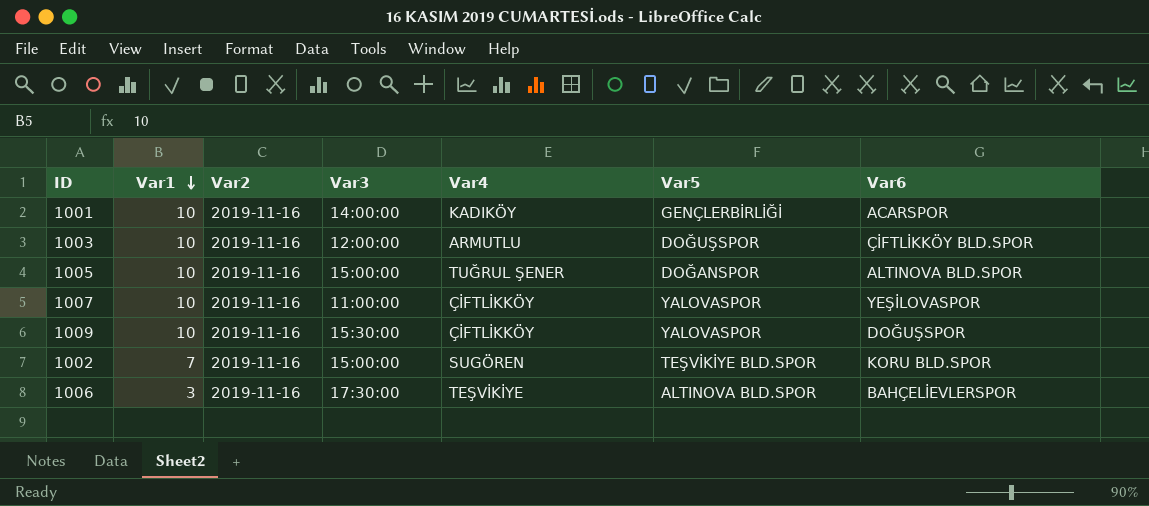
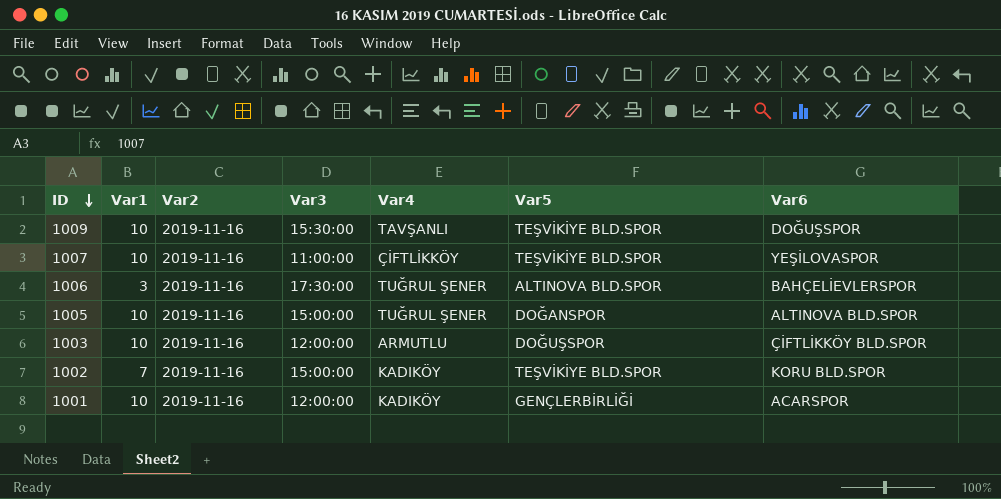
row order: Var1 descending -> ID descending
1009 | Var4: ÇİFTLİKKÖY -> TAVŞANLI
1009 | Var5: YALOVASPOR -> TEŞVİKİYE BLD.SPOR
1007 | Var5: YALOVASPOR -> TEŞVİKİYE BLD.SPOR
1006 | Var4: TEŞVİKİYE -> TUĞRUL ŞENER
1002 | Var4: SUGÖREN -> KADIKÖY
1001 | Var3: 14:00:00 -> 12:00:00

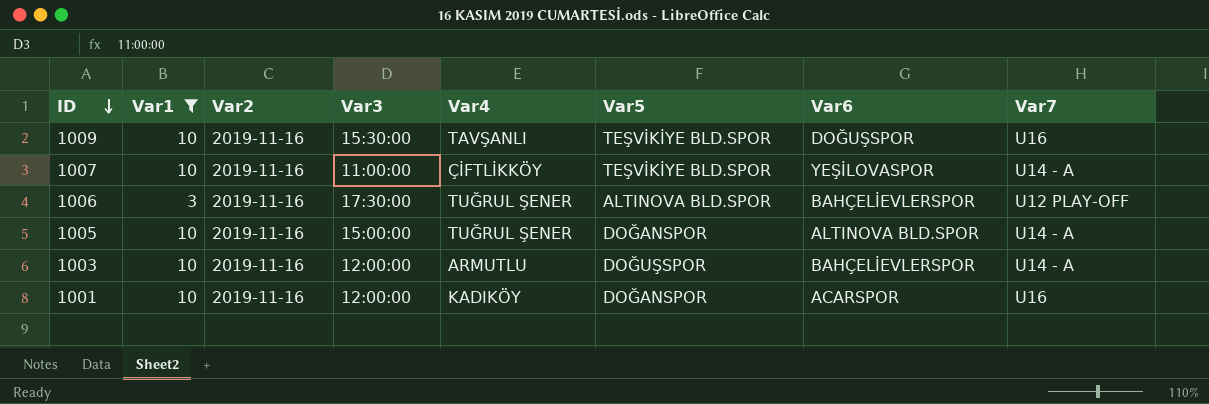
filter: none -> Var1 != 7
column Var7 | position: none -> 8
1003 | Var6: ÇİFTLİKKÖY BLD.SPOR -> BAHÇELİEVLERSPOR
1001 | Var5: GENÇLERBİRLİĞİ -> DOĞANSPOR

